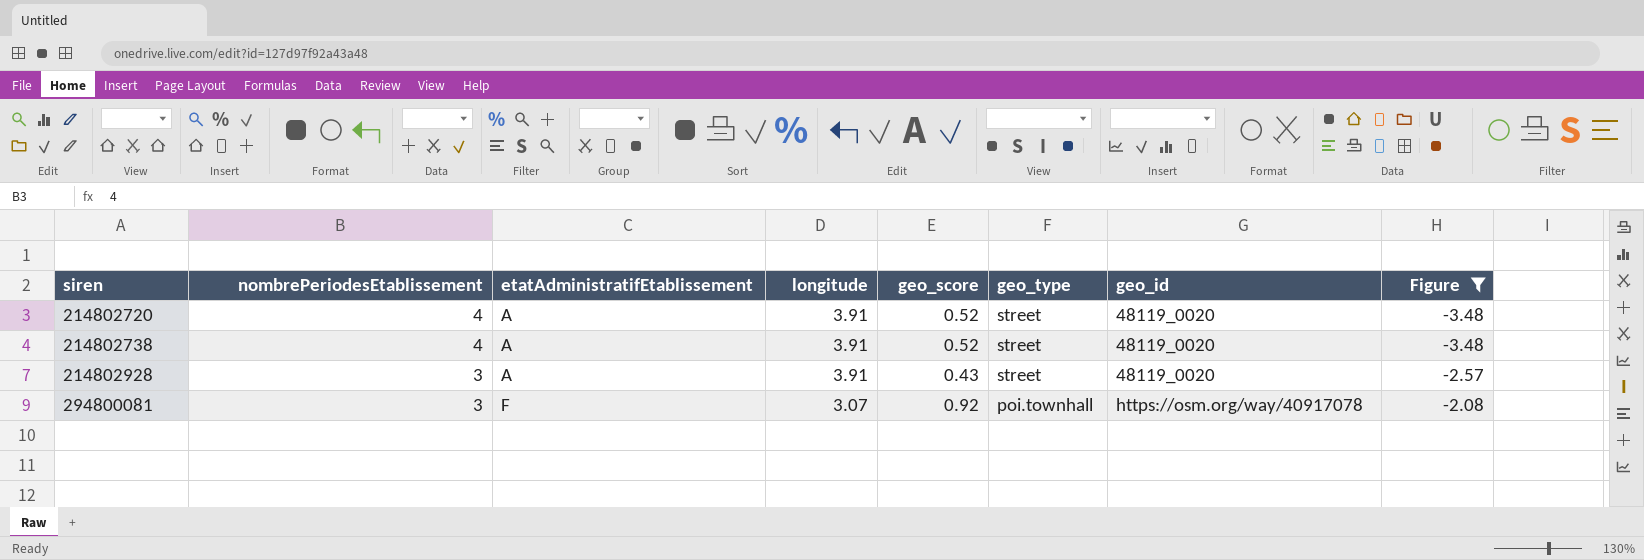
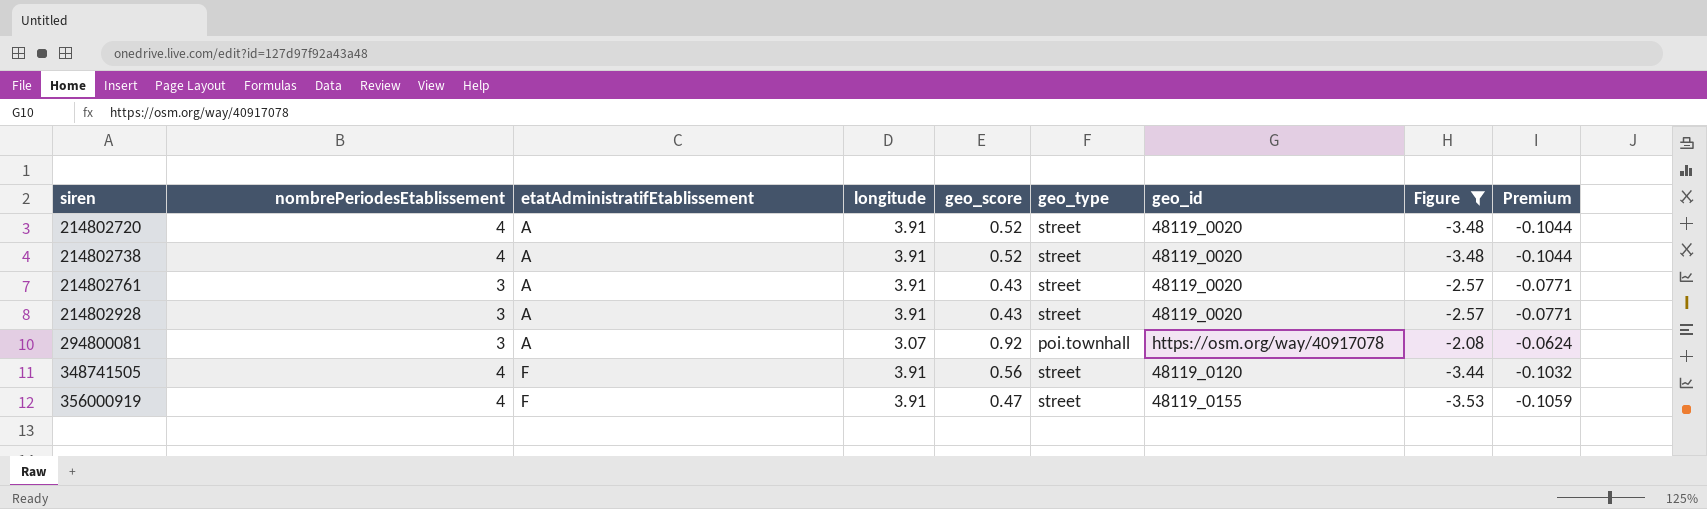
column Premium | formula: none -> [Figure] * 0.03
row 214802761: none -> 3 | A | 3.91 | 0.43 | street | 48119_0020 | -2.57 | -0.0771
294800081 | etatAdministratifEtablissement: F -> A
row 348741505: none -> 4 | F | 3.91 | 0.56 | street | 48119_0120 | -3.44 | -0.1032
row 356000919: none -> 4 | F | 3.91 | 0.47 | street | 48119_0155 | -3.53 | -0.1059

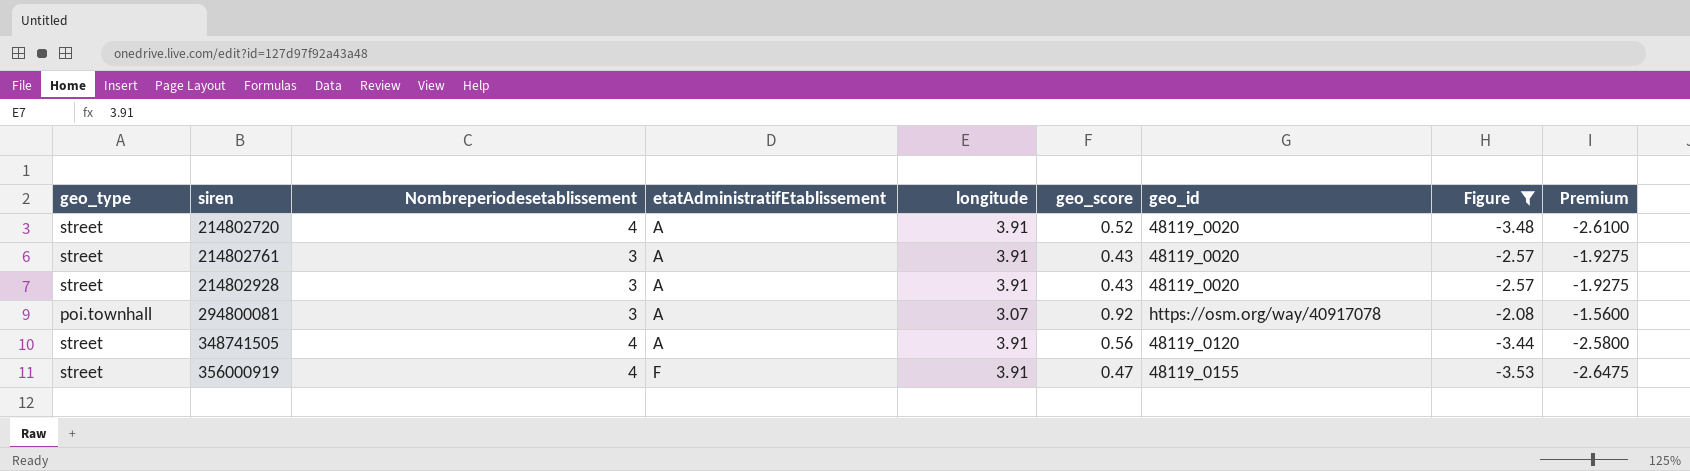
column geo_type | position: 6 -> 1
column name: nombrePeriodesEtablissement -> Nombreperiodesetablissement
column Premium | formula: [Figure] * 0.03 -> [Figure] * 0.75
row 214802738: 4 | A | 3.91 | 0.52 | street | 48119_0020 | -3.48 | -0.1044 -> none
348741505 | etatAdministratifEtablissement: F -> A

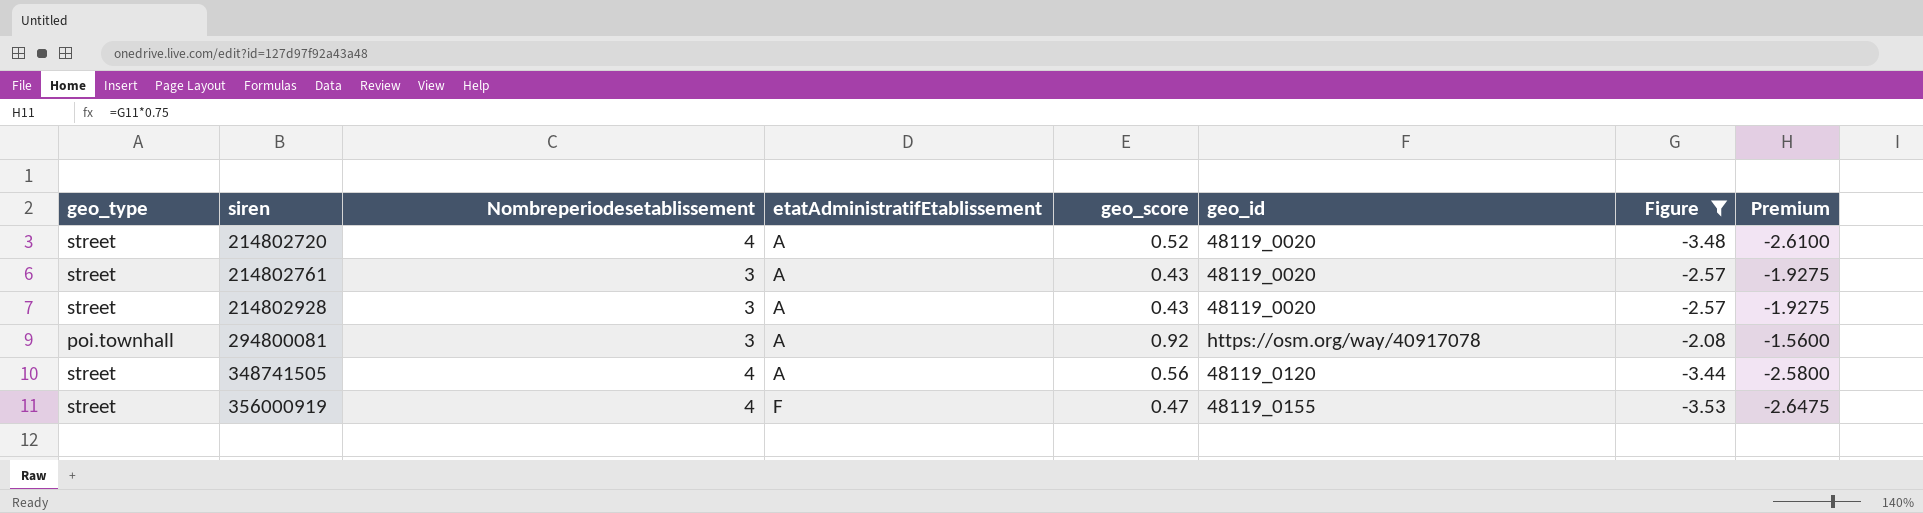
column longitude | position: 5 -> none

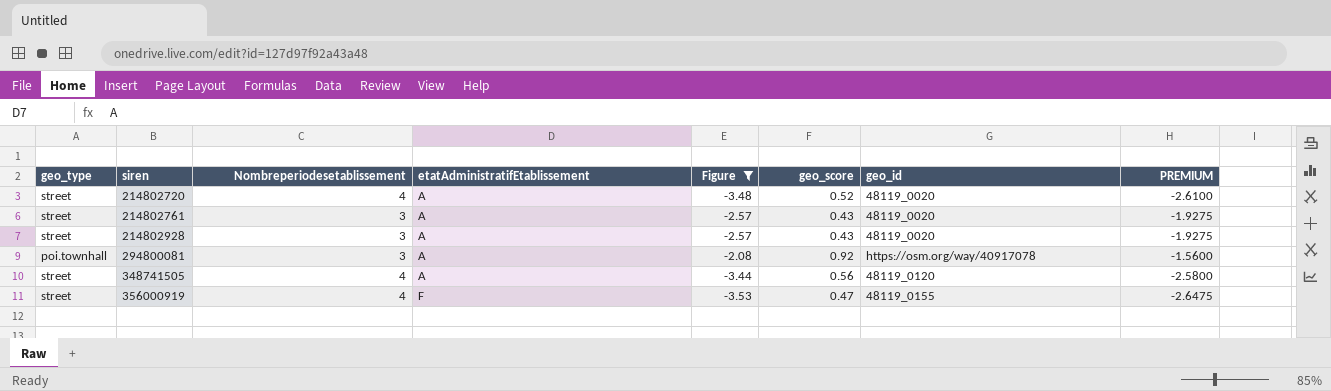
column Figure | position: 7 -> 5
column name: Premium -> PREMIUM

